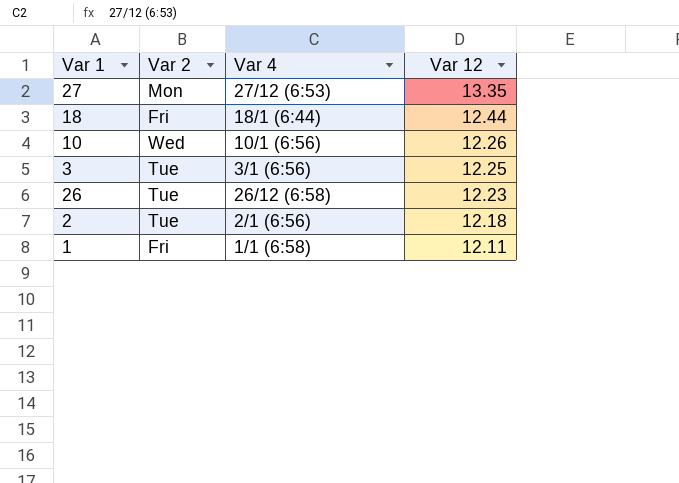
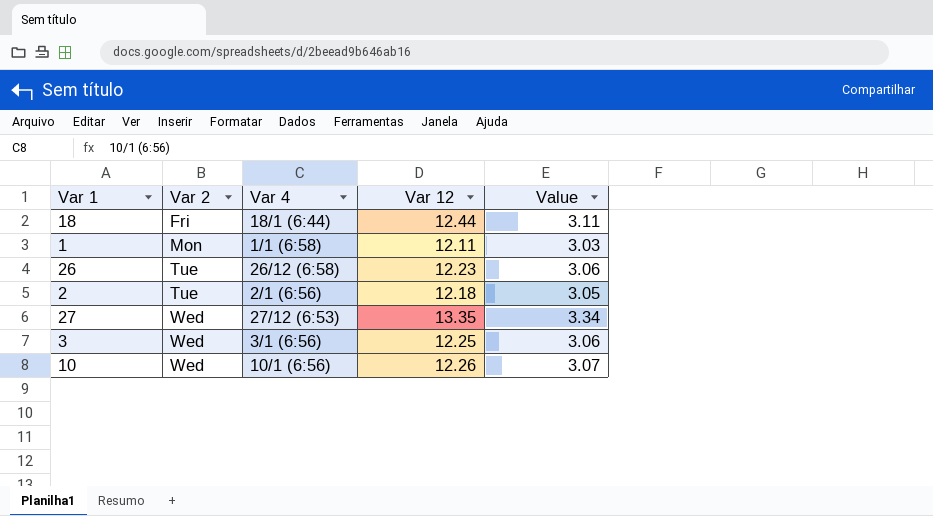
row order: Var 12 descending -> Var 2 ascending
column Value | formula: none -> [Var 12] * 0.25
1 | Var 2: Fri -> Mon
27 | Var 2: Mon -> Wed
3 | Var 2: Tue -> Wed

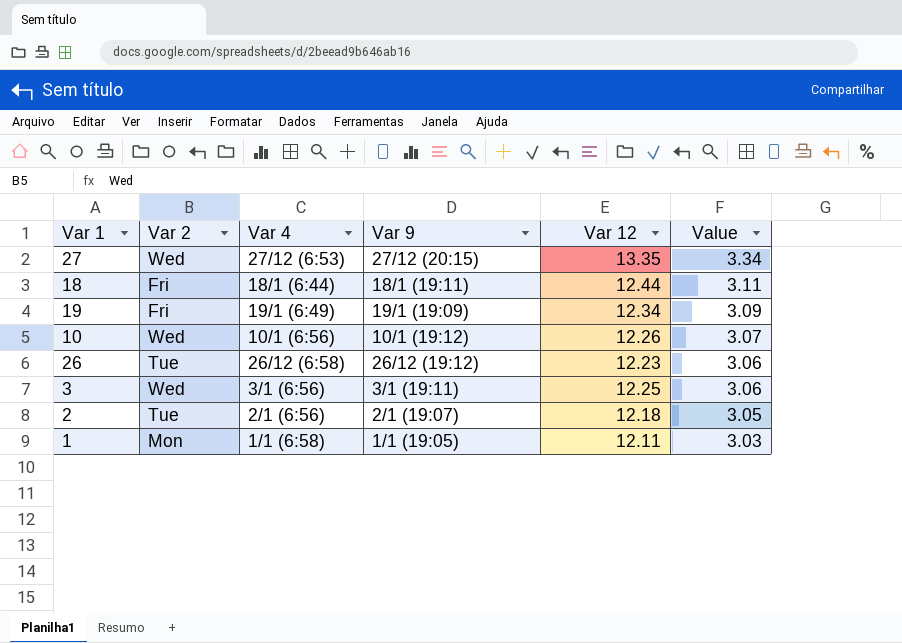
row order: Var 2 ascending -> Value descending
column Var 9 | position: none -> 4
row 19: none -> Fri | 19/1 (6:49) | 19/1 (19:09) | 12.34 | 3.09

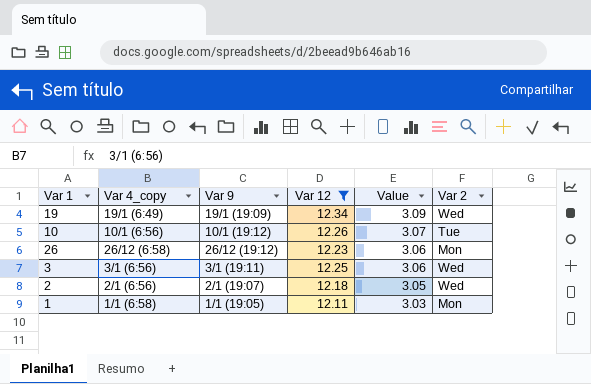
filter: none -> Var 12 <= 12.34
column name: Var 4 -> Var 4_copy
column Var 2 | position: 2 -> 6
19 | Var 2: Fri -> Wed
10 | Var 2: Wed -> Tue
26 | Var 2: Tue -> Mon
2 | Var 2: Tue -> Wed

